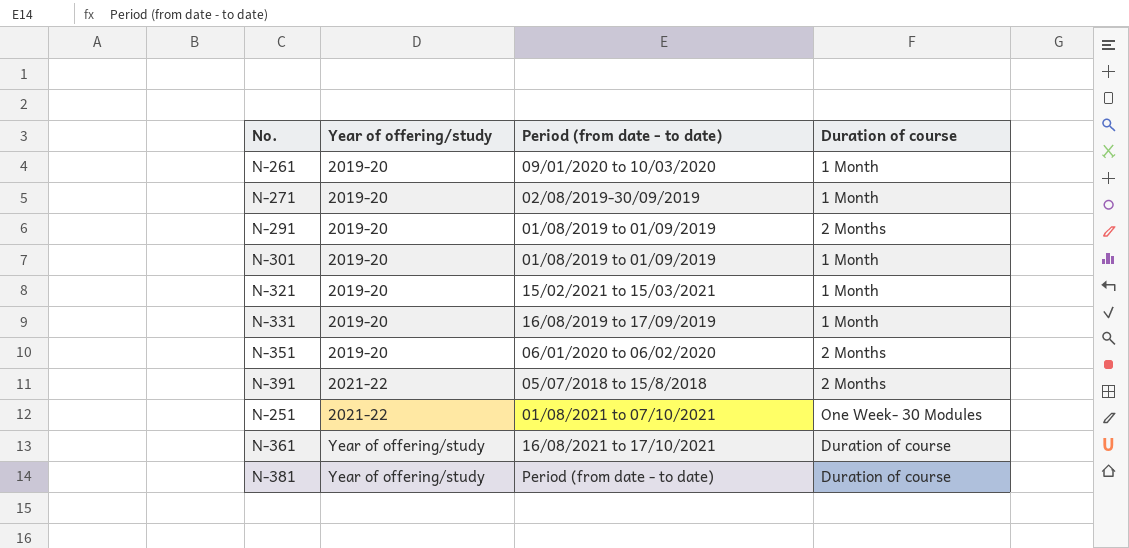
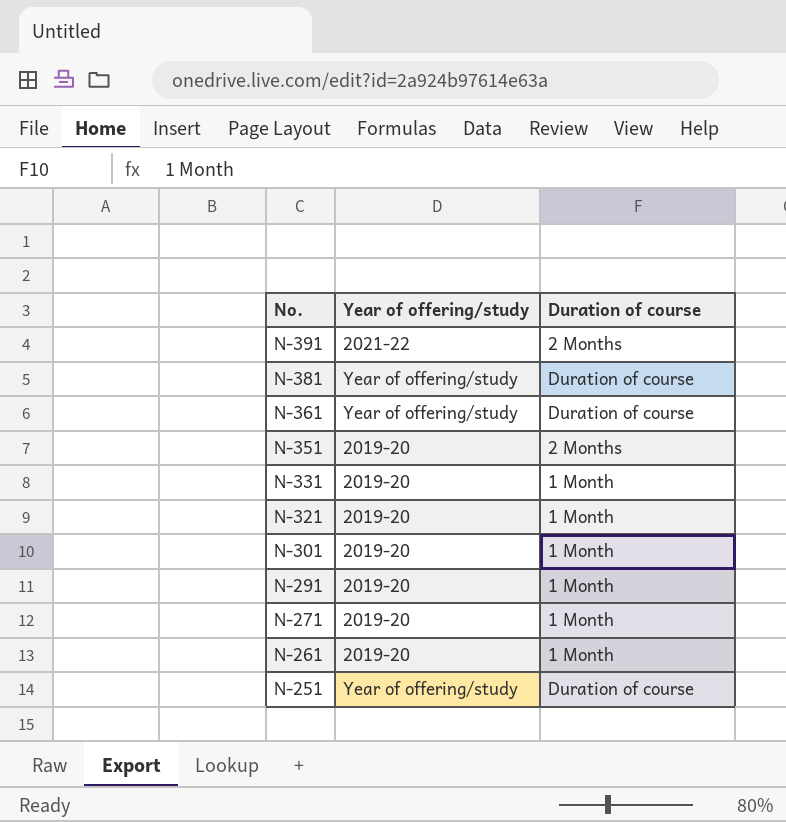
row order: Year of offering/study ascending -> No. descending
column Period (from date - to date) | position: 3 -> none
N-291 | Duration of course: 2 Months -> 1 Month
N-251 | Year of offering/study: 2021-22 -> Year of offering/study
N-251 | Duration of course: One Week- 30 Modules -> Duration of course

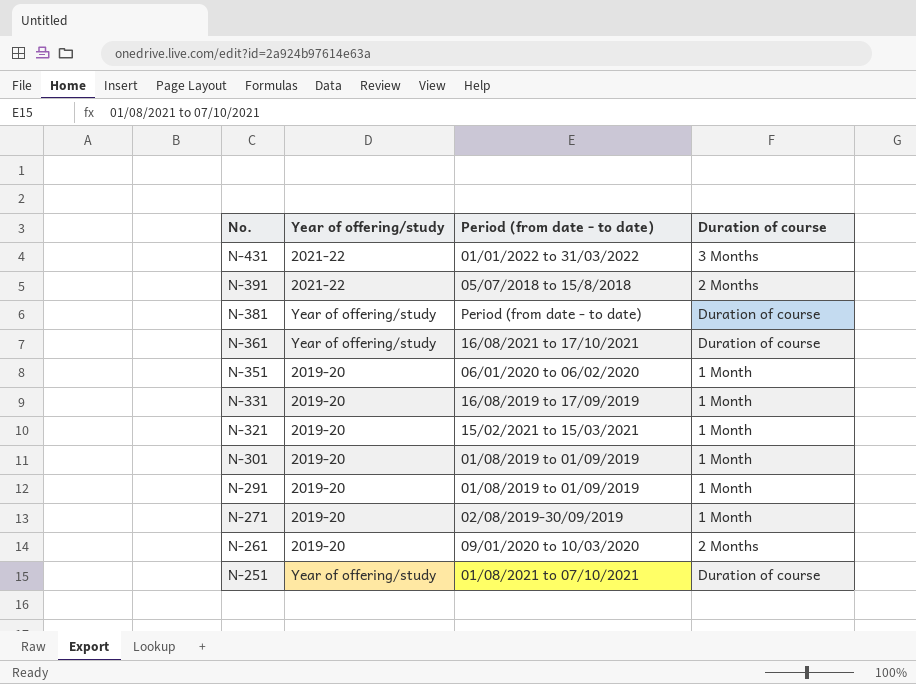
column Period (from date - to date) | position: none -> 3
row N-431: none -> 2021-22 | 01/01/2022 to 31/03/2022 | 3 Months
N-351 | Duration of course: 2 Months -> 1 Month
N-261 | Duration of course: 1 Month -> 2 Months

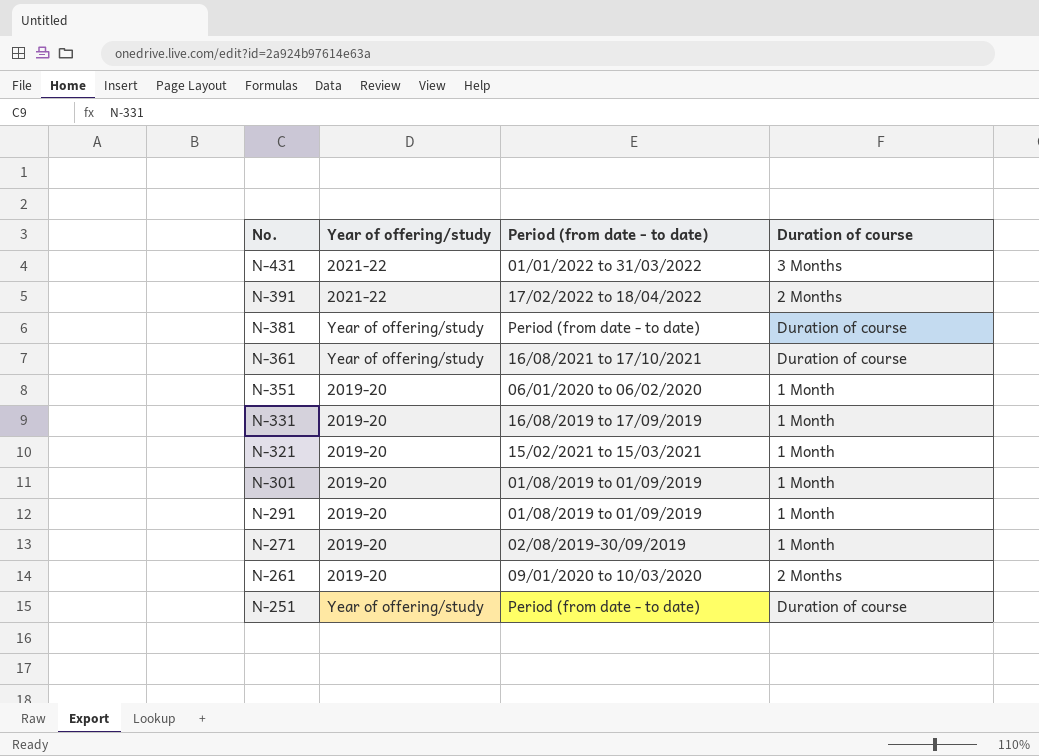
N-391 | Period (from date - to date): 05/07/2018 to 15/8/2018 -> 17/02/2022 to 18/04/2022
N-251 | Period (from date - to date): 01/08/2021 to 07/10/2021 -> Period (from date - to date)

